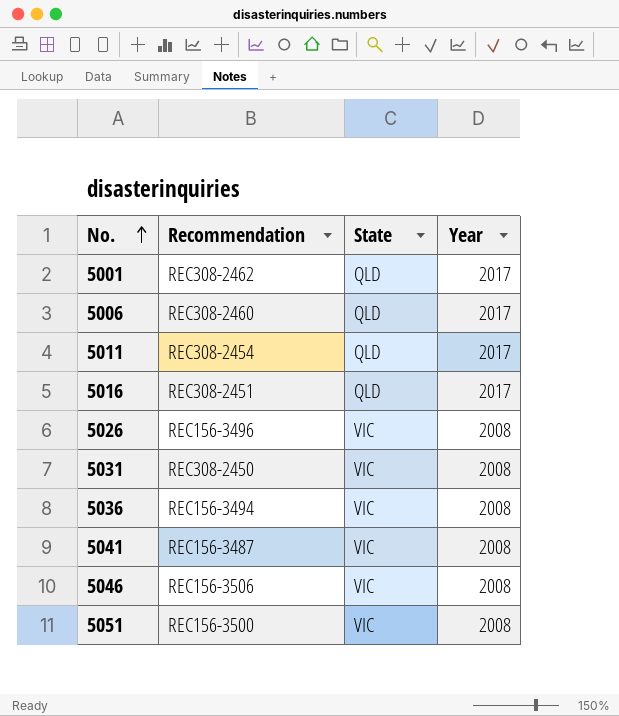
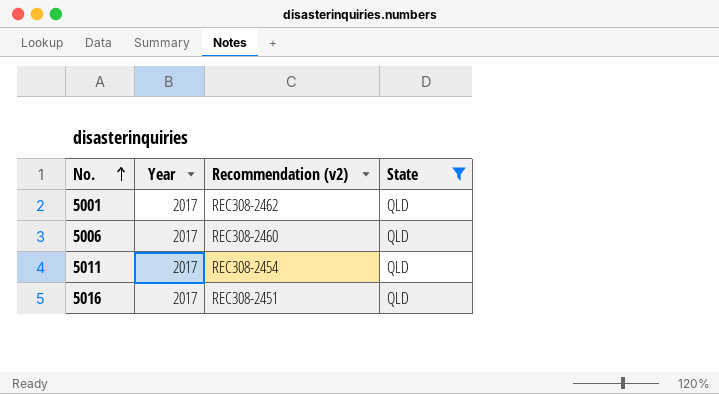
filter: none -> State = QLD
column Year | position: 4 -> 2
column name: Recommendation -> Recommendation (v2)

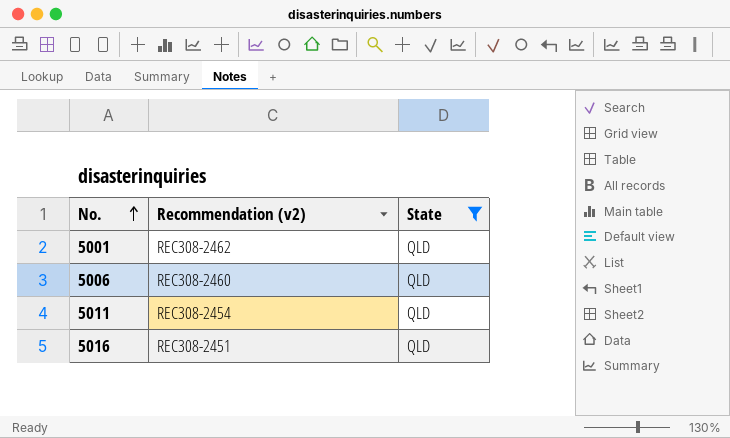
column Year | position: 2 -> none

